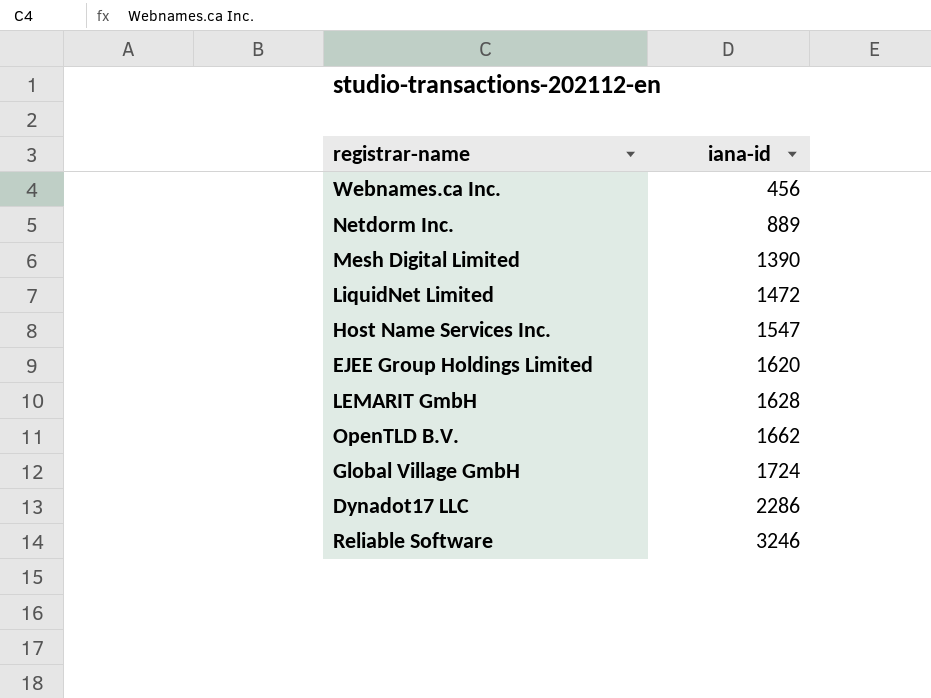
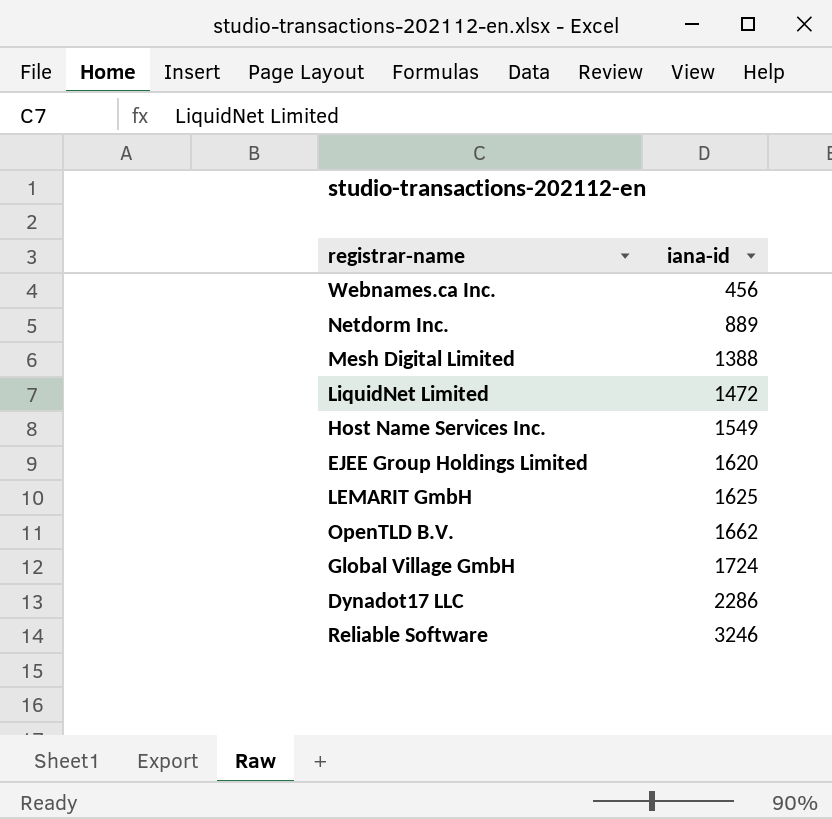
Mesh Digital Limited | iana-id: 1390 -> 1388
Host Name Services Inc. | iana-id: 1547 -> 1549
LEMARIT GmbH | iana-id: 1628 -> 1625

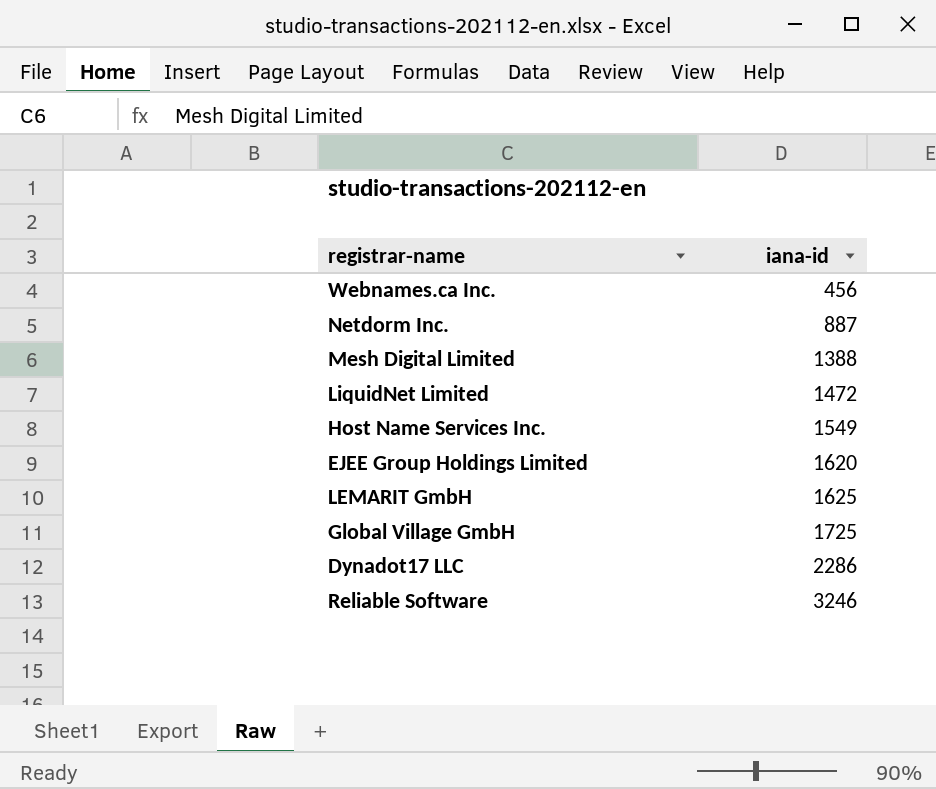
row OpenTLD B.V.: 1662 -> none
Netdorm Inc. | iana-id: 889 -> 887
Global Village GmbH | iana-id: 1724 -> 1725

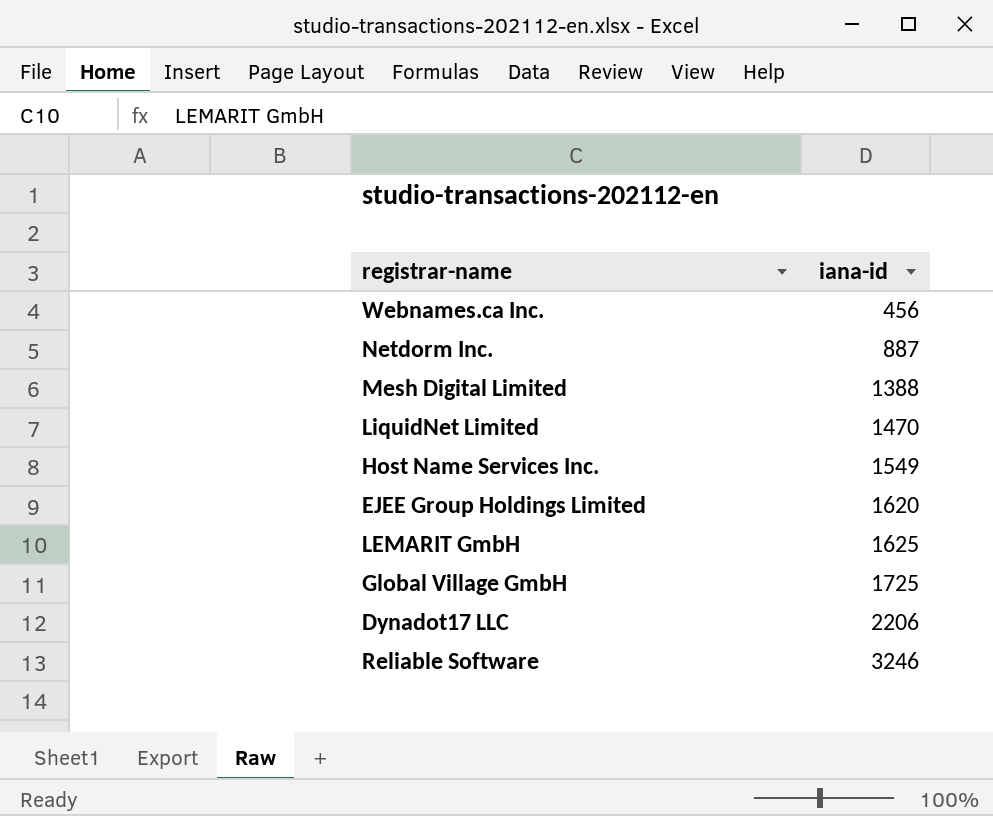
LiquidNet Limited | iana-id: 1472 -> 1470
Dynadot17 LLC | iana-id: 2286 -> 2206

